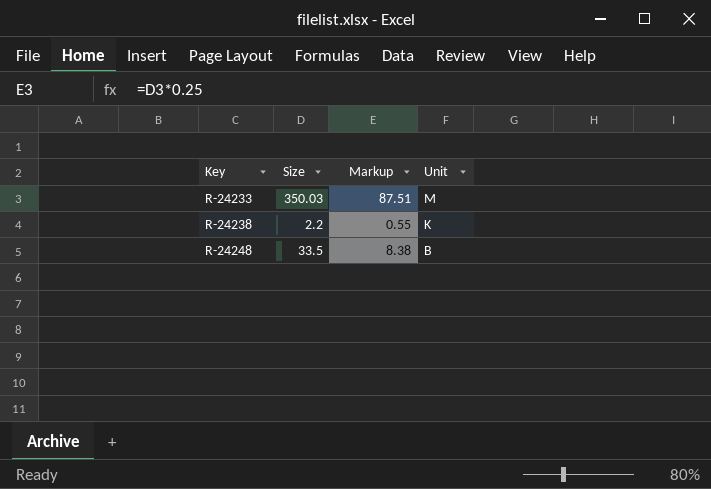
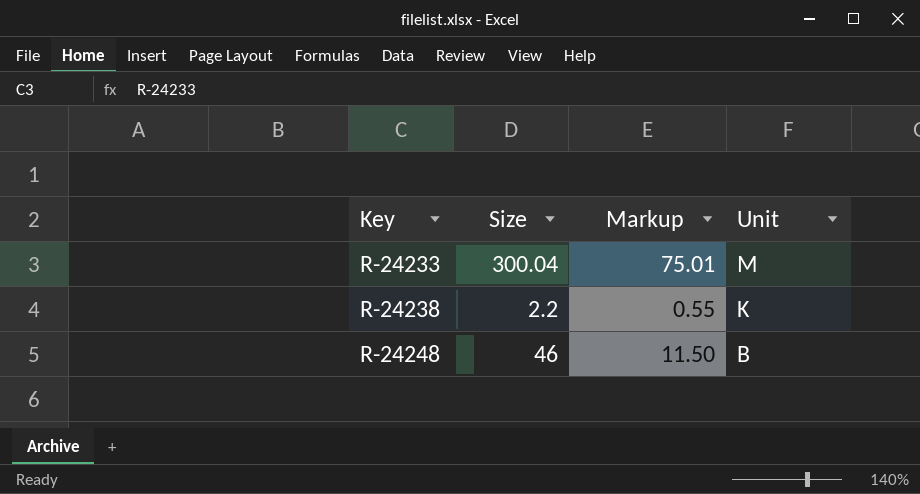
R-24233 | Size: 350.03 -> 300.04
R-24233 | Markup: 87.51 -> 75.01
R-24248 | Size: 33.5 -> 46
R-24248 | Markup: 8.38 -> 11.50

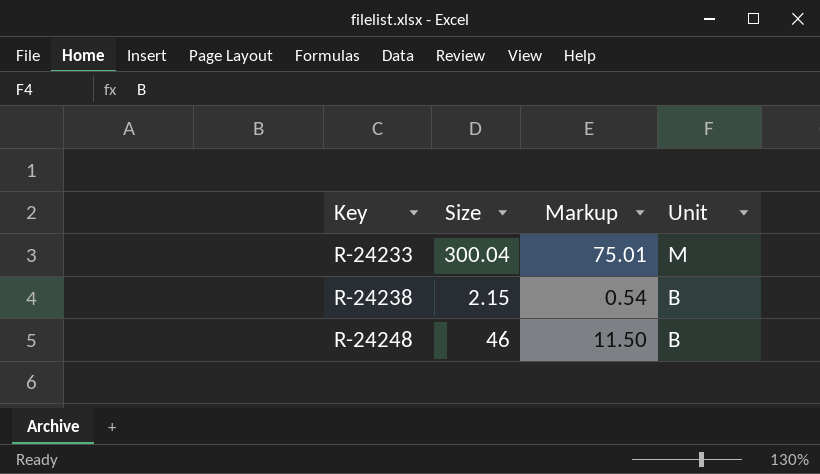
R-24238 | Size: 2.2 -> 2.15
R-24238 | Markup: 0.55 -> 0.54
R-24238 | Unit: K -> B

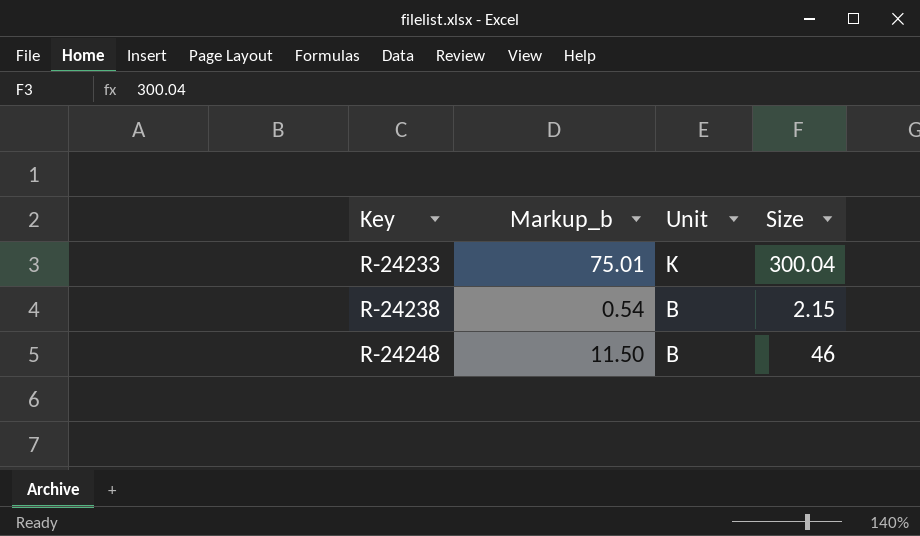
column name: Markup -> Markup_b
column Size | position: 2 -> 4
R-24233 | Unit: M -> K

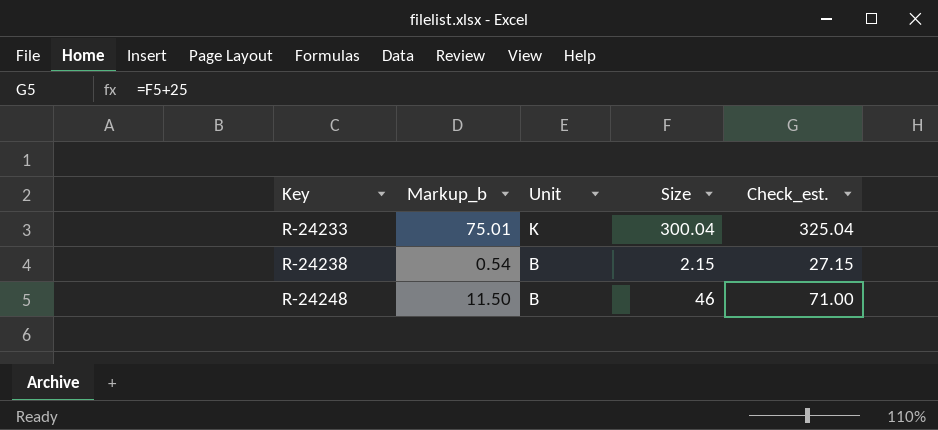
column Check_est. | formula: none -> [Size] + 25

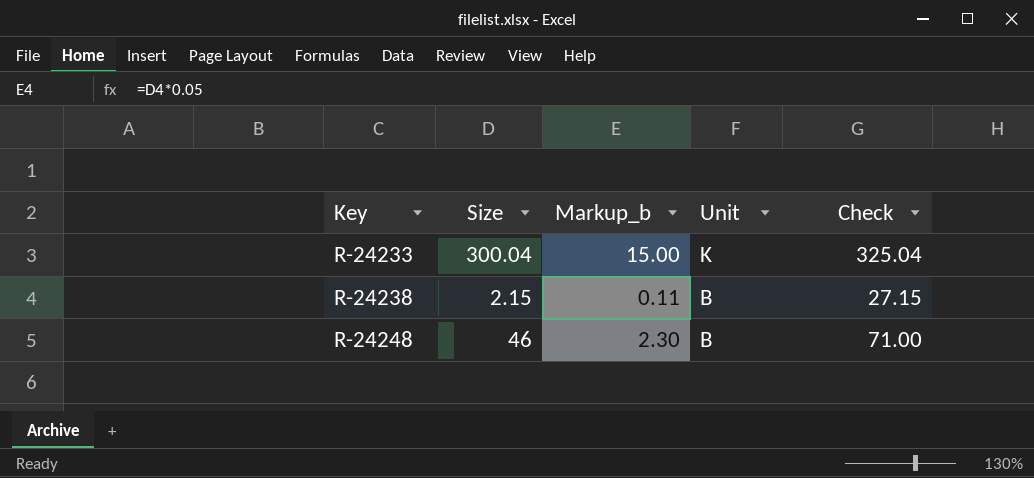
column Size | position: 4 -> 2
column Markup_b | formula: [Size] * 0.25 -> [Size] * 0.05
column name: Check_est. -> Check

